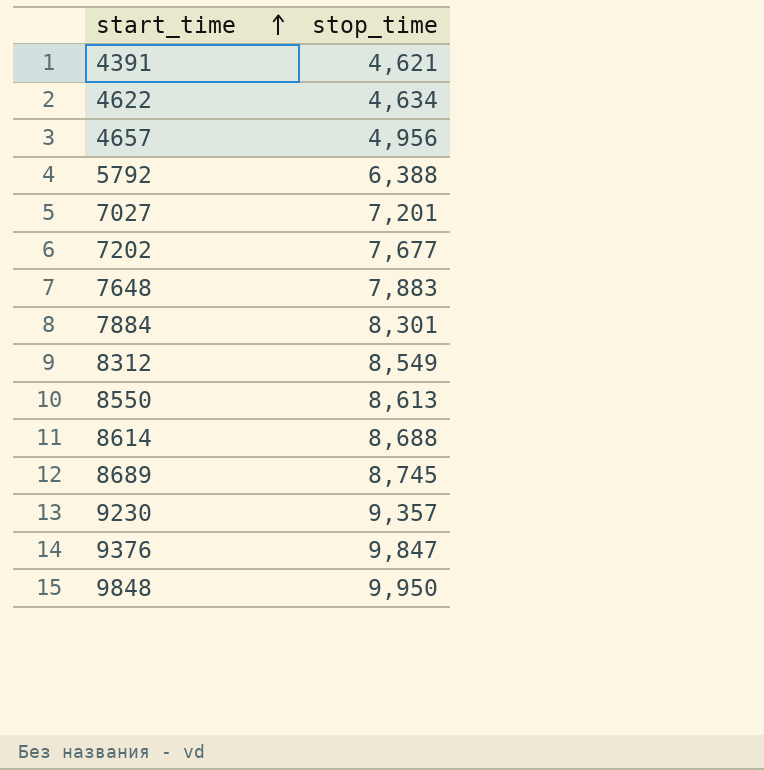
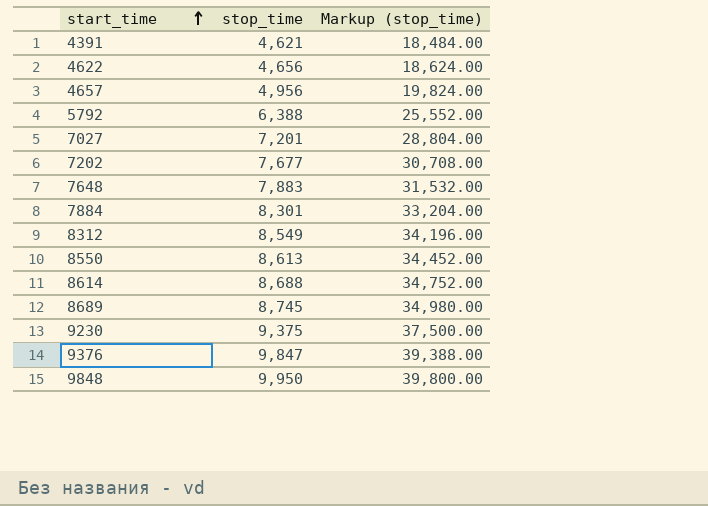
column Markup (stop_time) | formula: none -> [stop_time] * 4
4622 | stop_time: 4,634 -> 4,656
9230 | stop_time: 9,357 -> 9,375

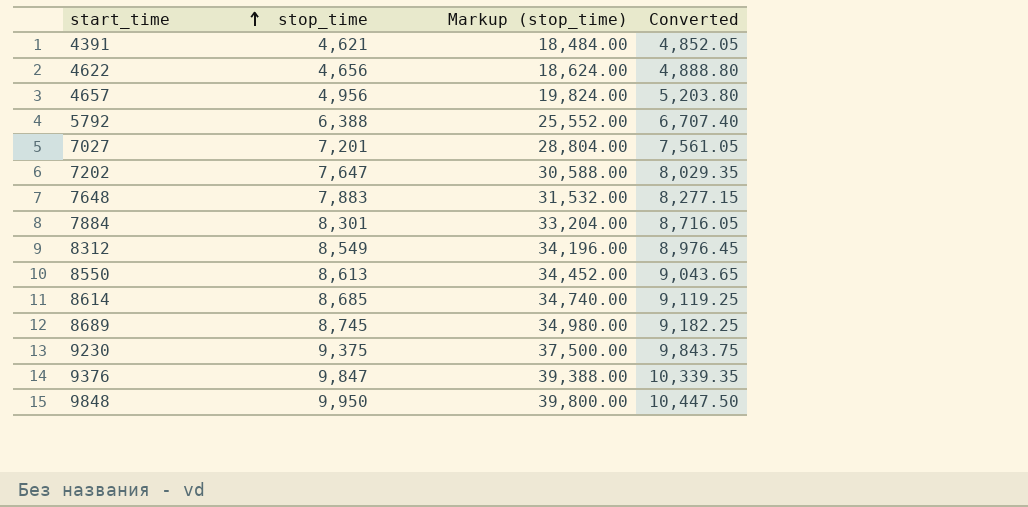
column Converted | formula: none -> [stop_time] * 1.05
7202 | stop_time: 7,677 -> 7,647
7202 | Markup (stop_time): 30,708.00 -> 30,588.00
8614 | stop_time: 8,688 -> 8,685
8614 | Markup (stop_time): 34,752.00 -> 34,740.00

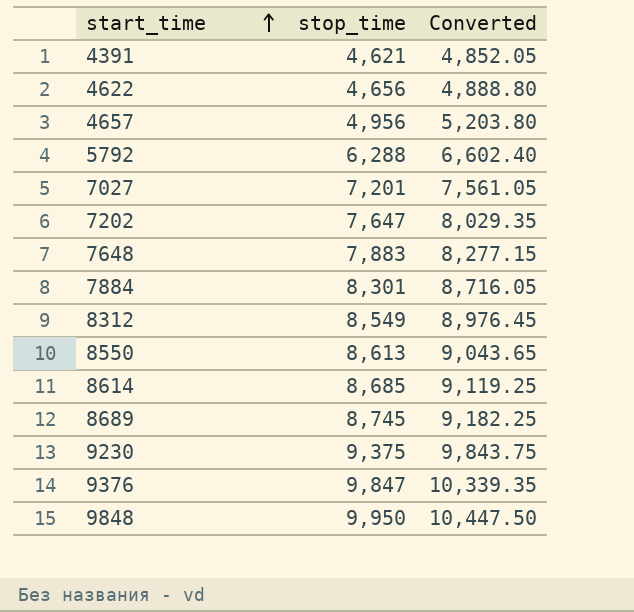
column Markup (stop_time) | formula: [stop_time] * 4 -> none
5792 | stop_time: 6,388 -> 6,288
5792 | Converted: 6,707.40 -> 6,602.40

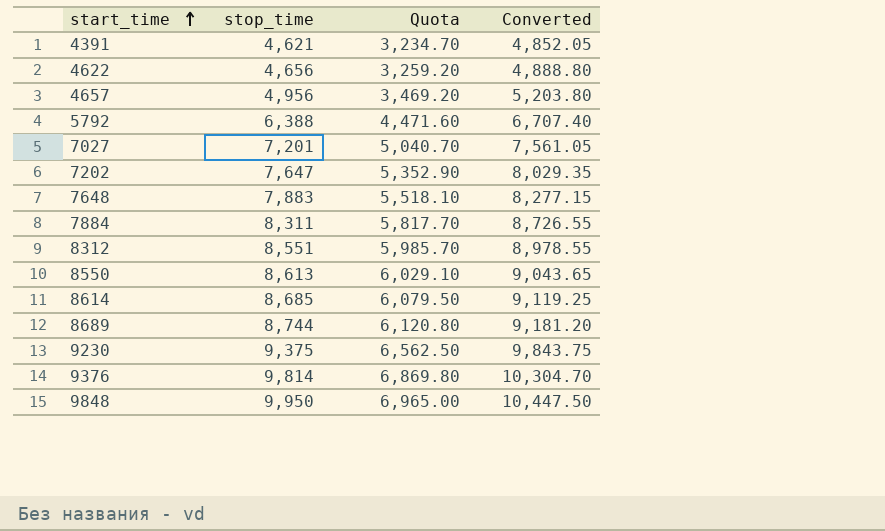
column Quota | formula: none -> [stop_time] * 0.7
5792 | stop_time: 6,288 -> 6,388
5792 | Converted: 6,602.40 -> 6,707.40
7884 | stop_time: 8,301 -> 8,311
7884 | Converted: 8,716.05 -> 8,726.55
8312 | stop_time: 8,549 -> 8,551
8312 | Converted: 8,976.45 -> 8,978.55
8689 | stop_time: 8,745 -> 8,744
8689 | Converted: 9,182.25 -> 9,181.20
9376 | stop_time: 9,847 -> 9,814
9376 | Converted: 10,339.35 -> 10,304.70

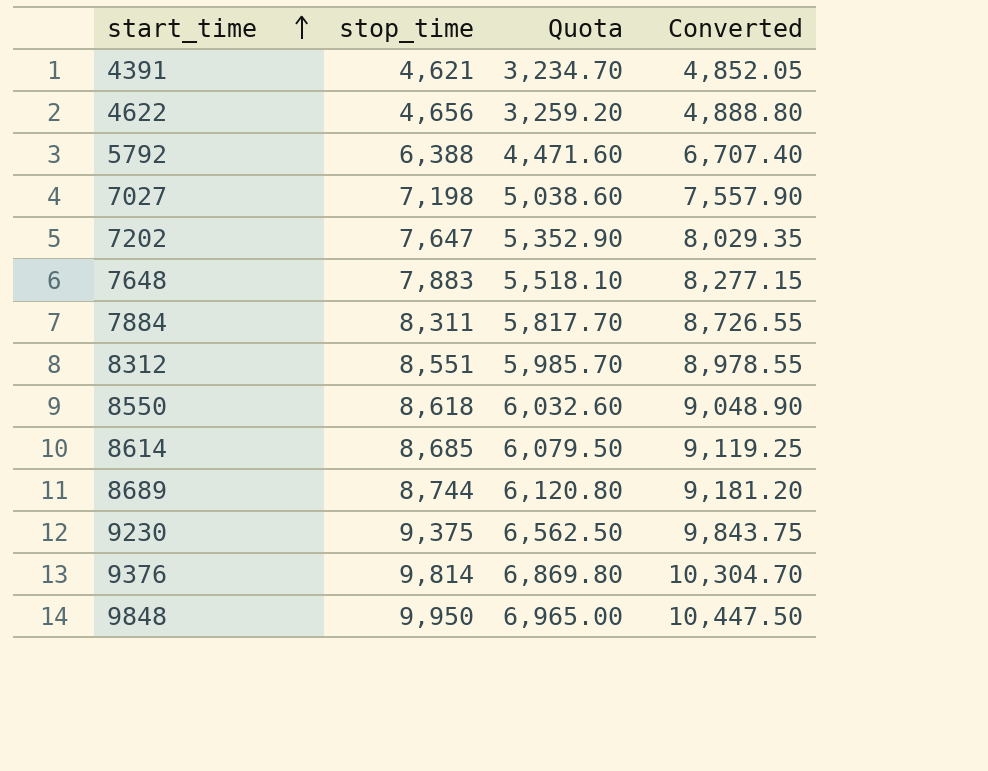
row 4657: 4,956 | 3,469.20 | 5,203.80 -> none
7027 | stop_time: 7,201 -> 7,198
7027 | Quota: 5,040.70 -> 5,038.60
7027 | Converted: 7,561.05 -> 7,557.90
8550 | stop_time: 8,613 -> 8,618
8550 | Quota: 6,029.10 -> 6,032.60
8550 | Converted: 9,043.65 -> 9,048.90

